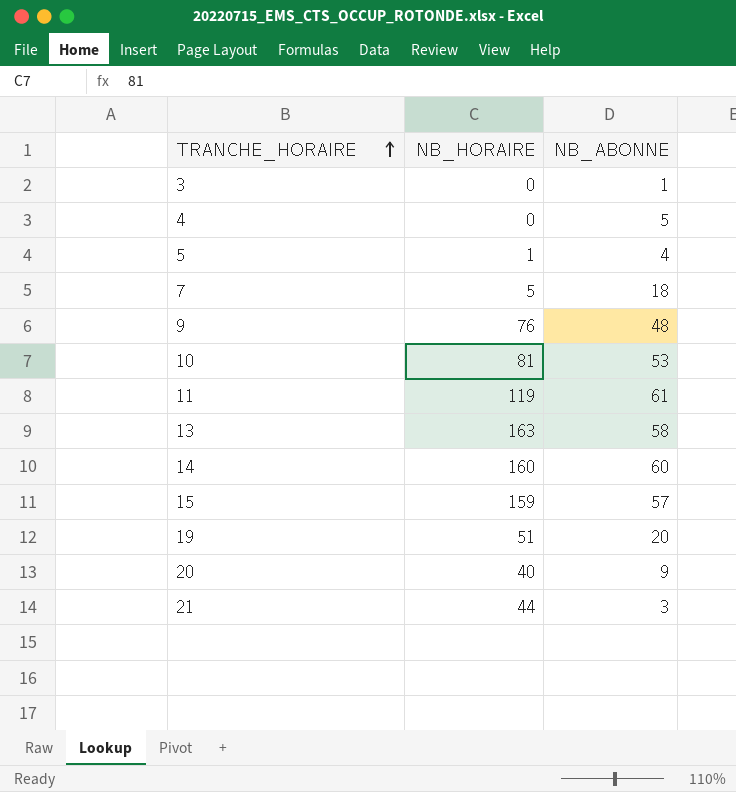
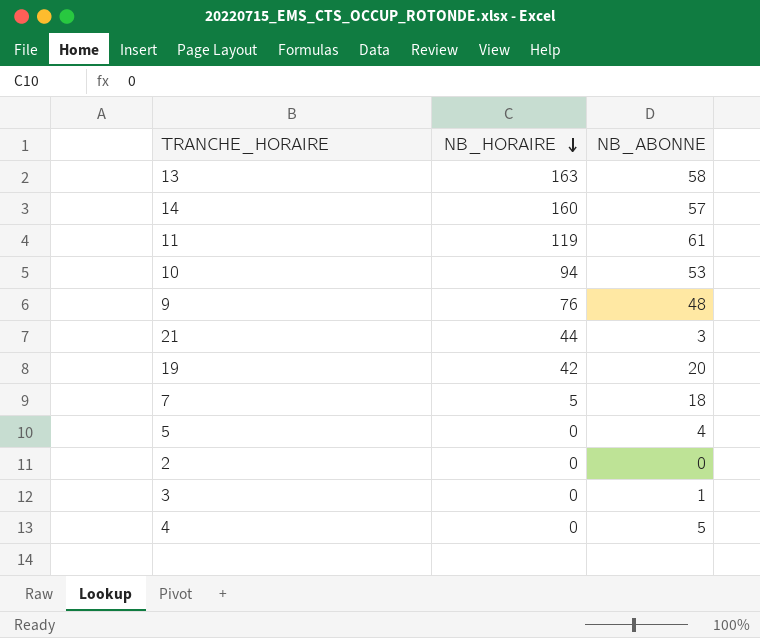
row order: TRANCHE_HORAIRE ascending -> NB_HORAIRE descending
row 15: 159 | 57 -> none
row 20: 40 | 9 -> none
14 | NB_ABONNE: 60 -> 57
10 | NB_HORAIRE: 81 -> 94
19 | NB_HORAIRE: 51 -> 42
5 | NB_HORAIRE: 1 -> 0
row 2: none -> 0 | 0

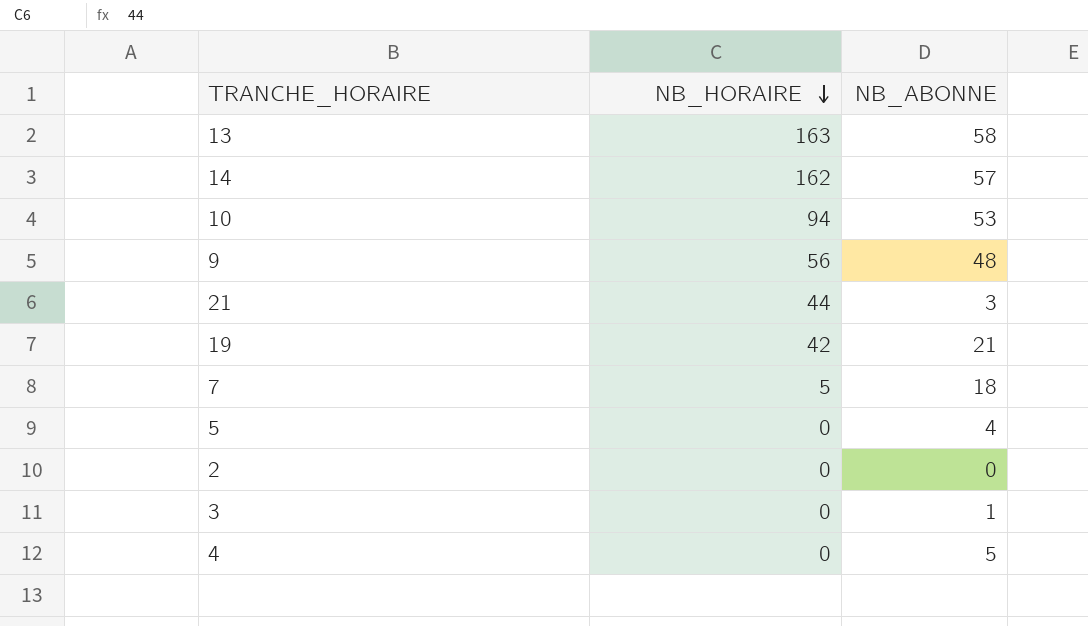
row 11: 119 | 61 -> none
14 | NB_HORAIRE: 160 -> 162
9 | NB_HORAIRE: 76 -> 56
19 | NB_ABONNE: 20 -> 21

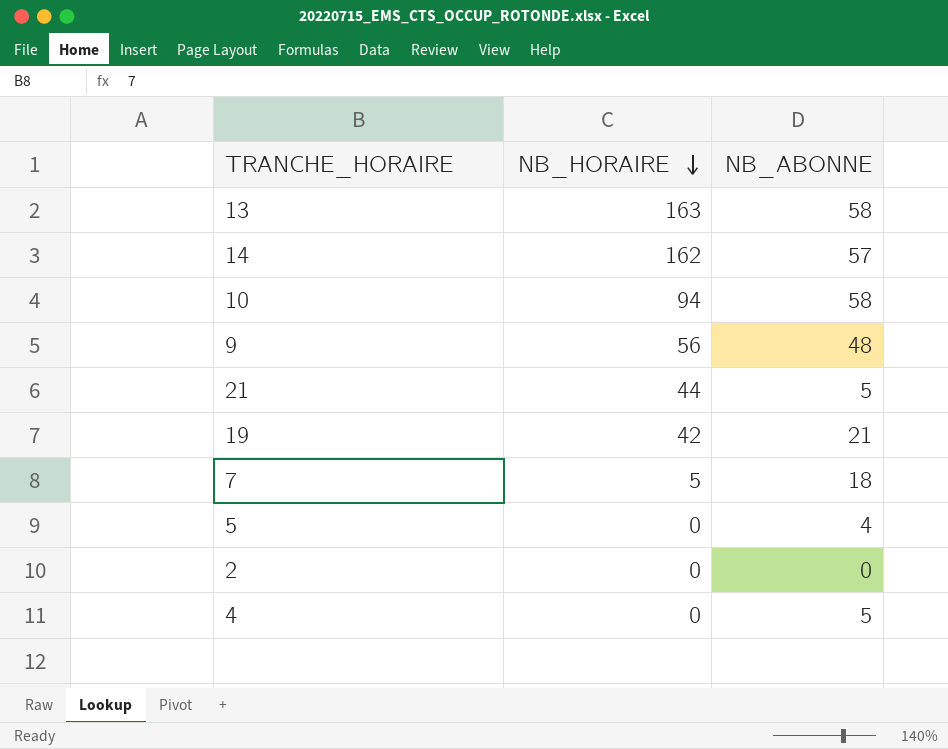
row 3: 0 | 1 -> none
10 | NB_ABONNE: 53 -> 58
21 | NB_ABONNE: 3 -> 5

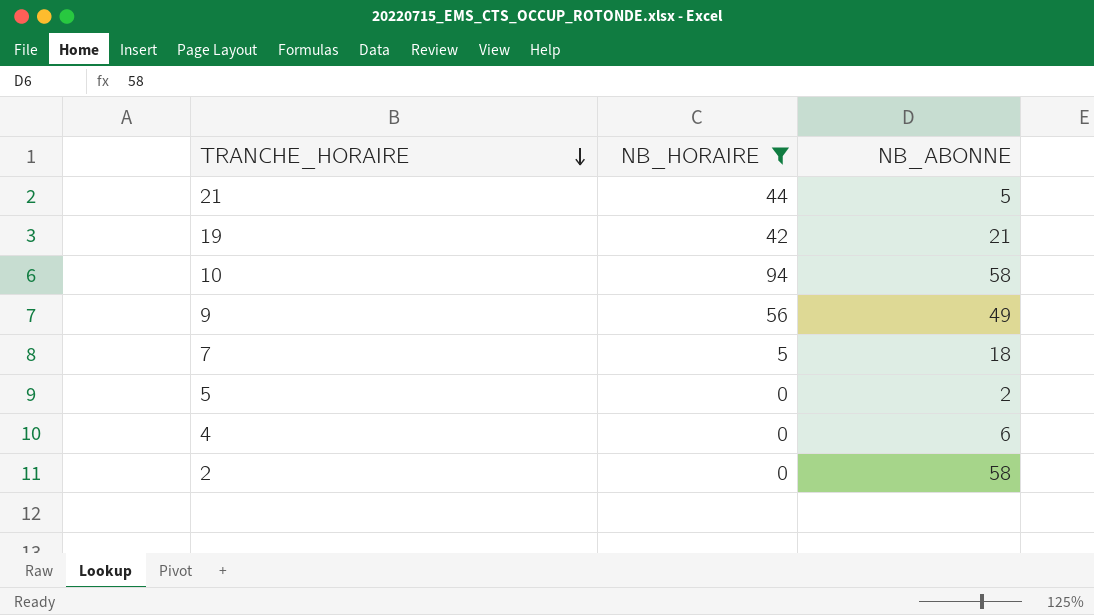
filter: none -> NB_HORAIRE <= 94
row order: NB_HORAIRE descending -> TRANCHE_HORAIRE descending
9 | NB_ABONNE: 48 -> 49
5 | NB_ABONNE: 4 -> 2
4 | NB_ABONNE: 5 -> 6
2 | NB_ABONNE: 0 -> 58

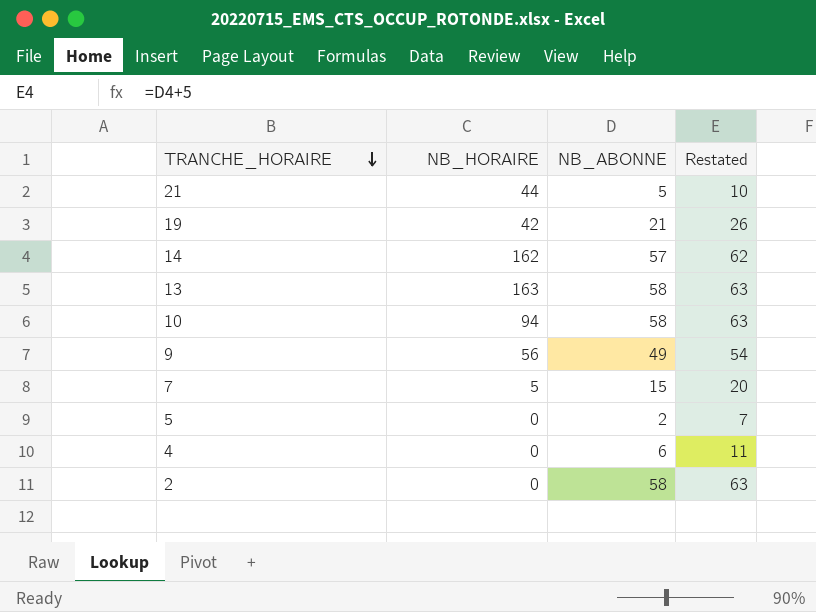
filter: NB_HORAIRE <= 94 -> none
column Restated | formula: none -> [NB_ABONNE] + 5
7 | NB_ABONNE: 18 -> 15

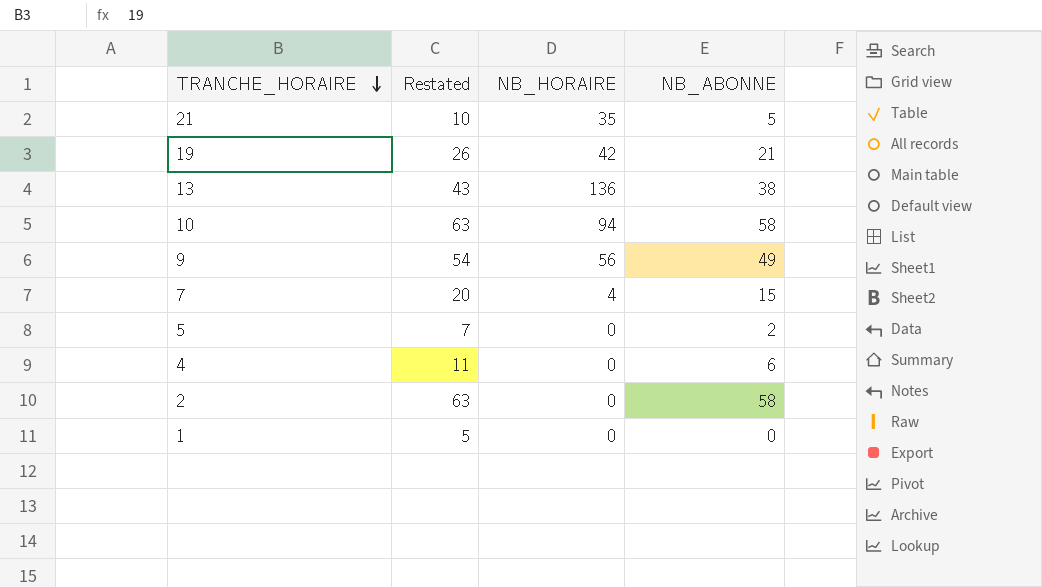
column Restated | position: 4 -> 2
row 14: 162 | 57 | 62 -> none
21 | NB_HORAIRE: 44 -> 35
13 | Restated: 63 -> 43
13 | NB_HORAIRE: 163 -> 136
13 | NB_ABONNE: 58 -> 38
7 | NB_HORAIRE: 5 -> 4
row 1: none -> 5 | 0 | 0

